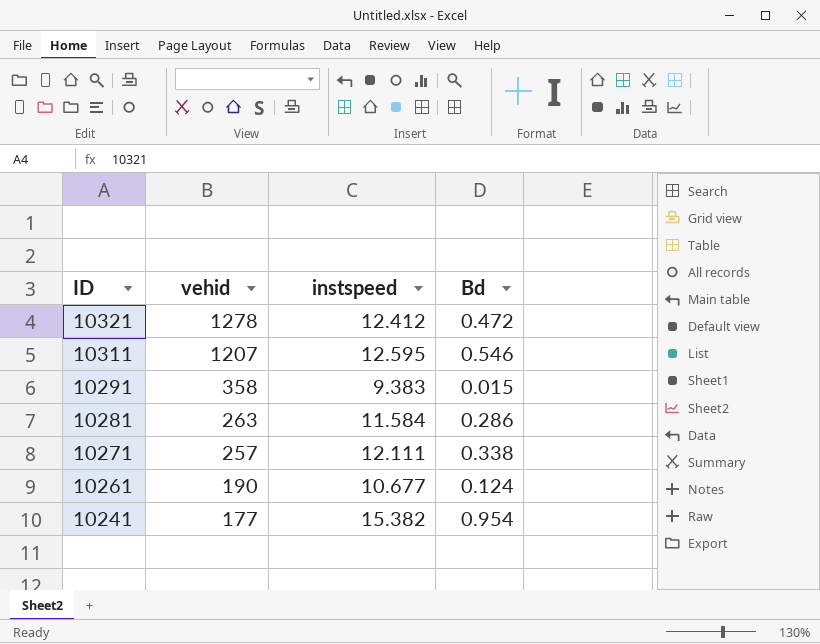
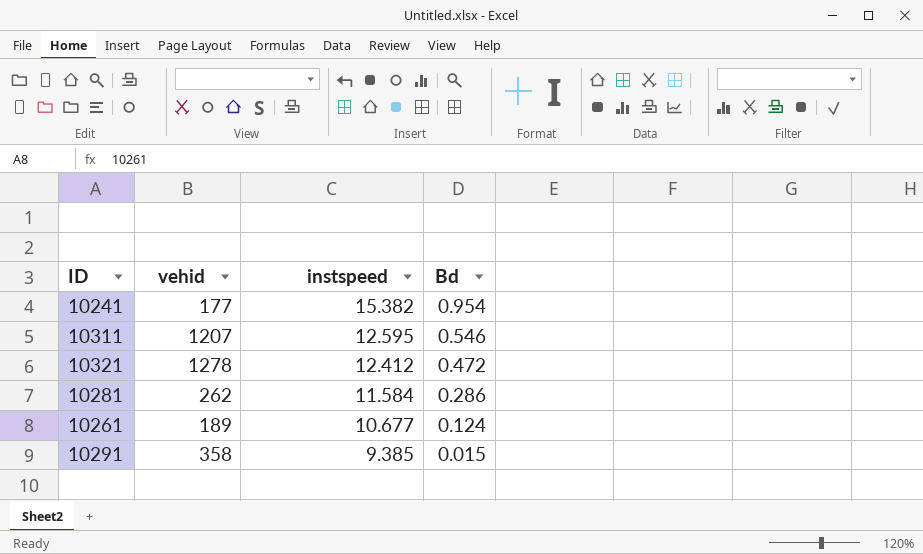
row order: ID descending -> instspeed descending
row 10271: 257 | 12.111 | 0.338 -> none
10281 | vehid: 263 -> 262
10261 | vehid: 190 -> 189
10291 | instspeed: 9.383 -> 9.385

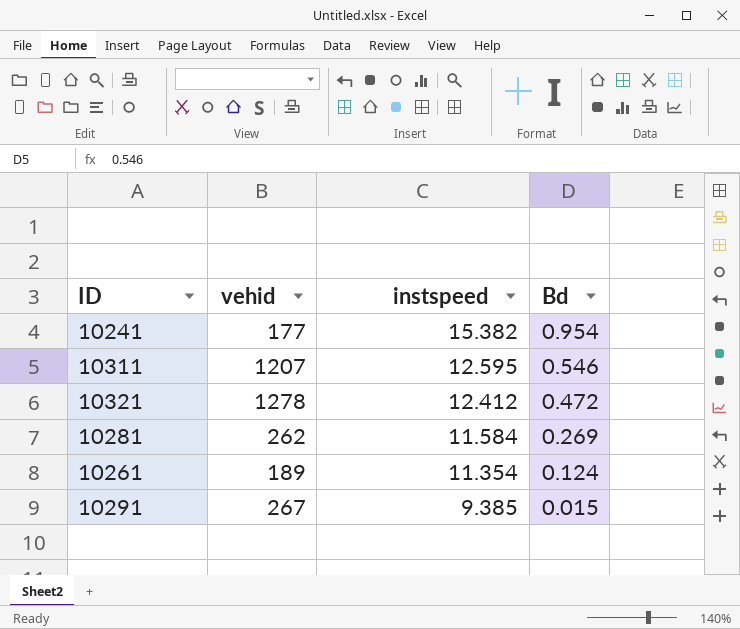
10281 | Bd: 0.286 -> 0.269
10261 | instspeed: 10.677 -> 11.354
10291 | vehid: 358 -> 267

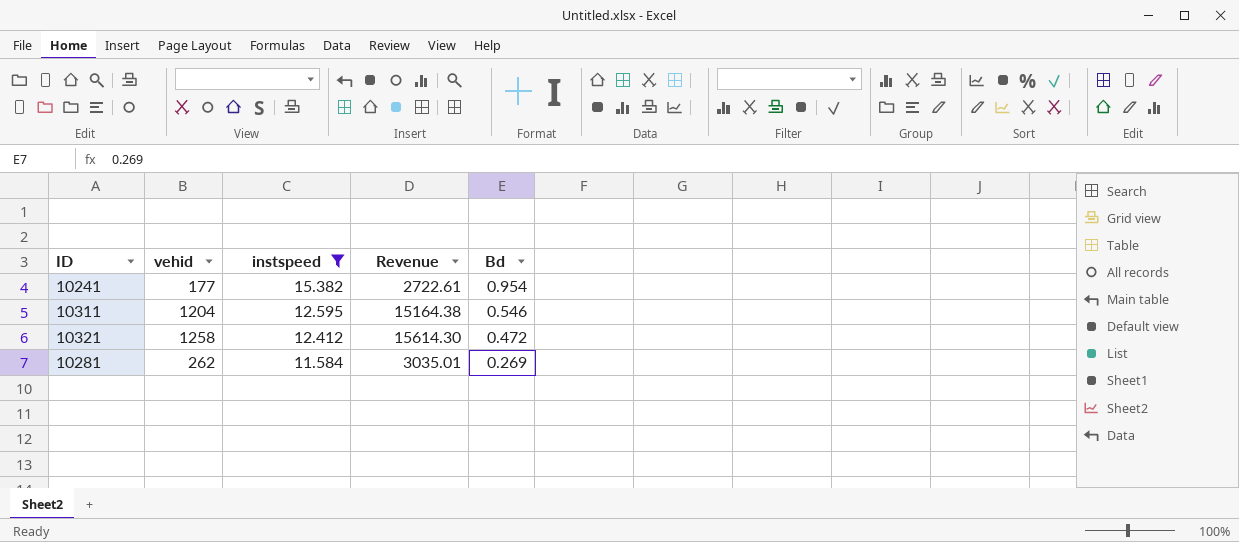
filter: none -> instspeed >= 11.584
column Revenue | formula: none -> [vehid] * [instspeed]
10311 | vehid: 1207 -> 1204
10321 | vehid: 1278 -> 1258

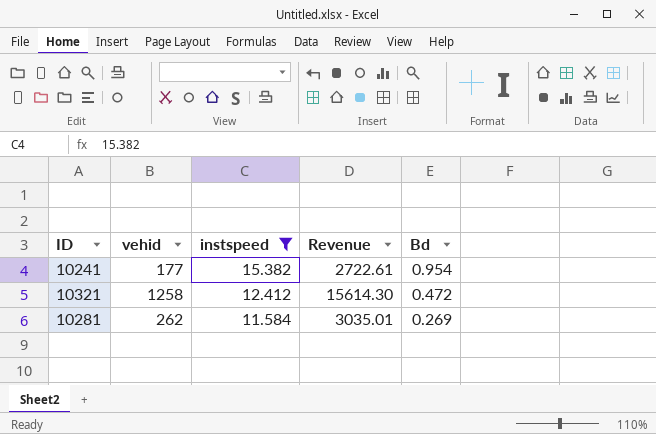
row 10311: 1204 | 12.595 | 15164.38 | 0.546 -> none

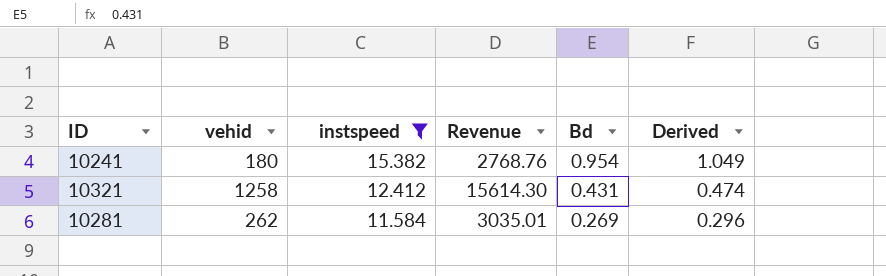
column Derived | formula: none -> [Bd] * 1.1
10241 | vehid: 177 -> 180
10241 | Revenue: 2722.61 -> 2768.76
10321 | Bd: 0.472 -> 0.431

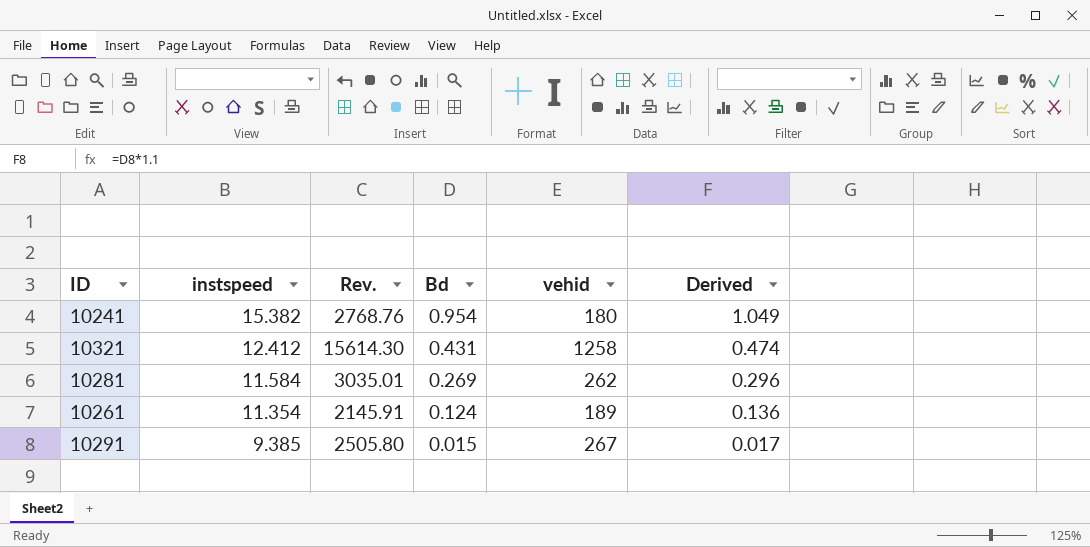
filter: instspeed >= 11.584 -> none
column name: Revenue -> Rev.
column vehid | position: 2 -> 5

